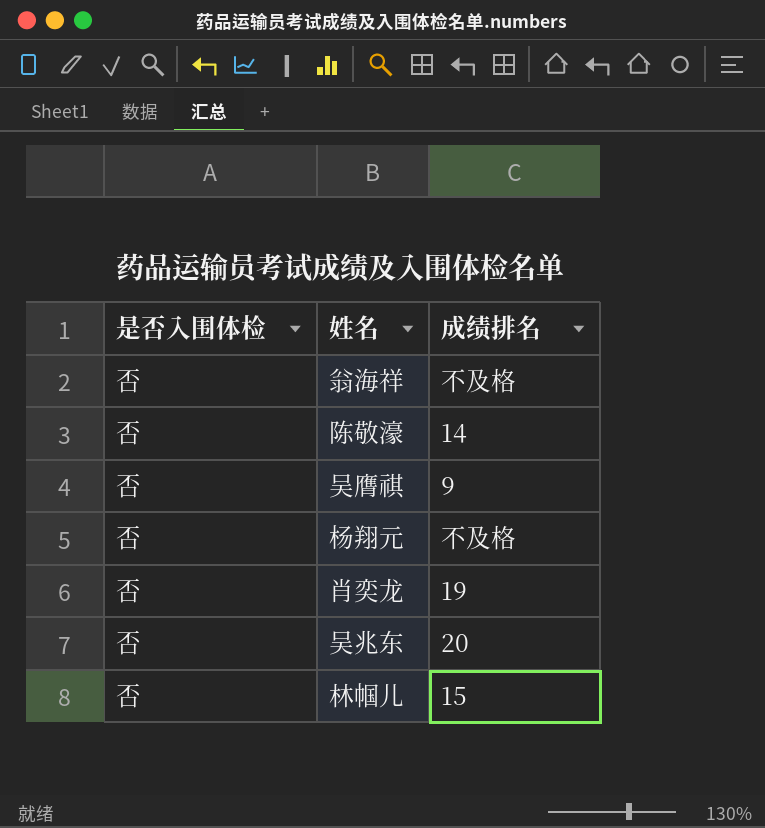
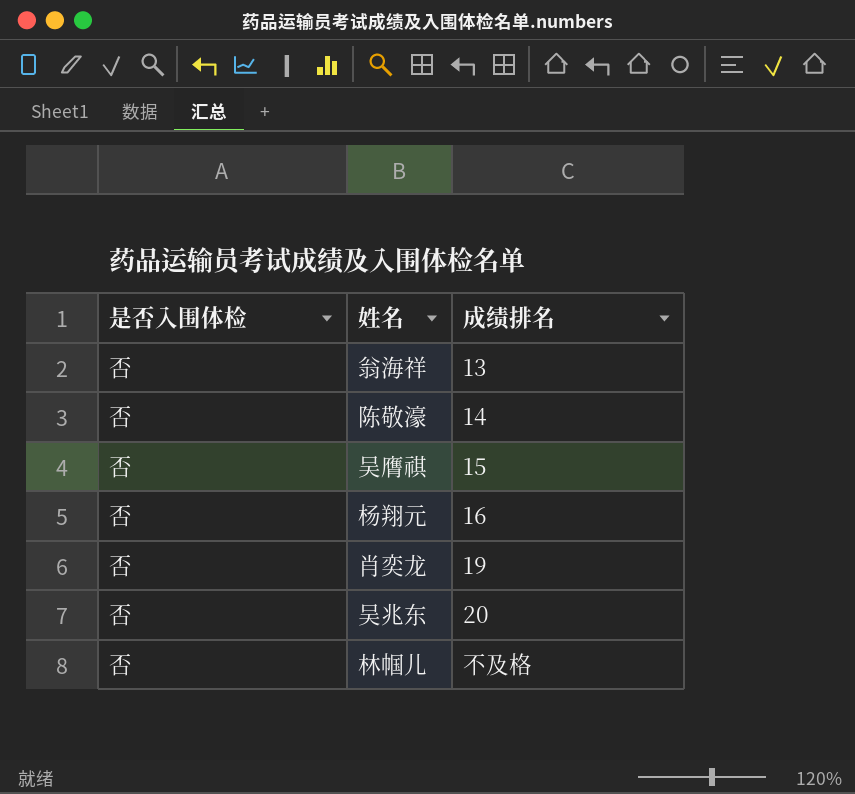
翁海祥 | 成绩排名: 不及格 -> 13
吴膺祺 | 成绩排名: 9 -> 15
杨翔元 | 成绩排名: 不及格 -> 16
林帼儿 | 成绩排名: 15 -> 不及格

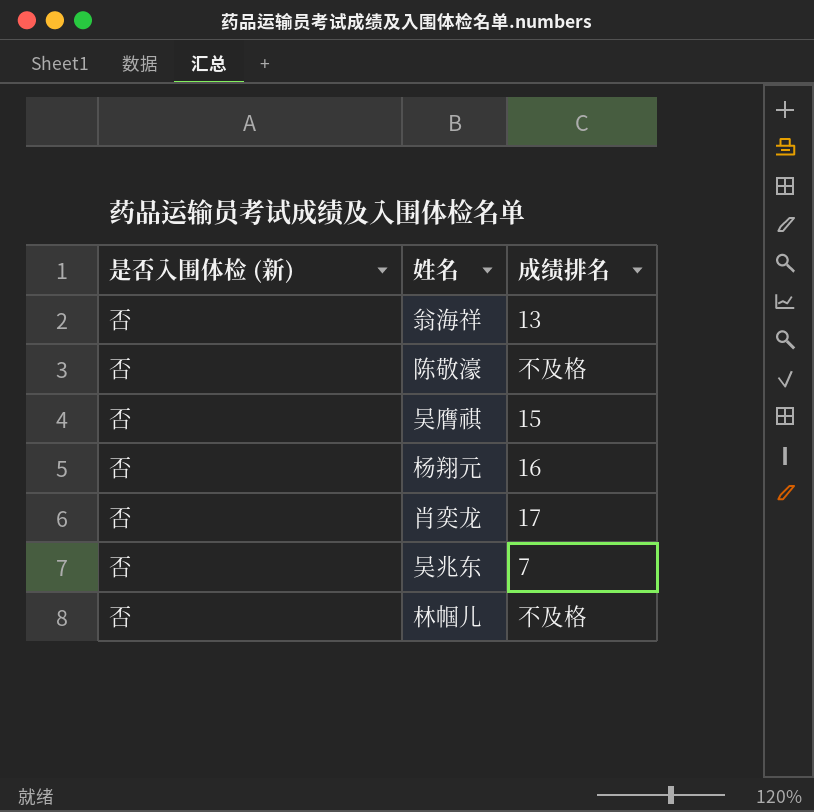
column name: 是否入围体检 -> 是否入围体检 (新)
陈敬濠 | 成绩排名: 14 -> 不及格
肖奕龙 | 成绩排名: 19 -> 17
吴兆东 | 成绩排名: 20 -> 7

